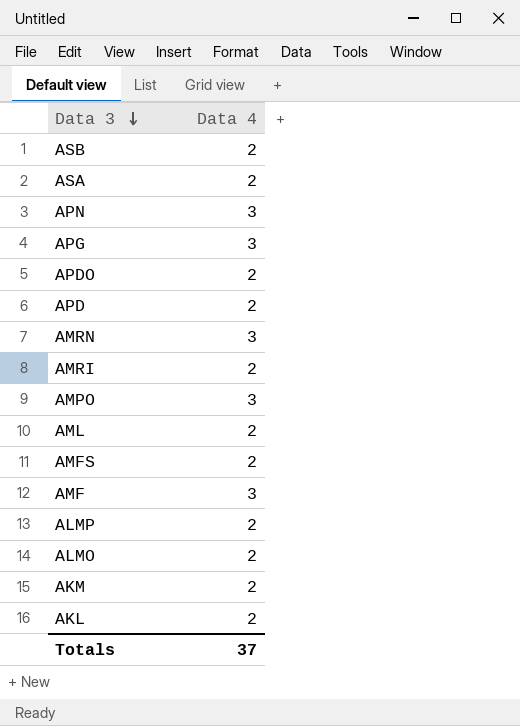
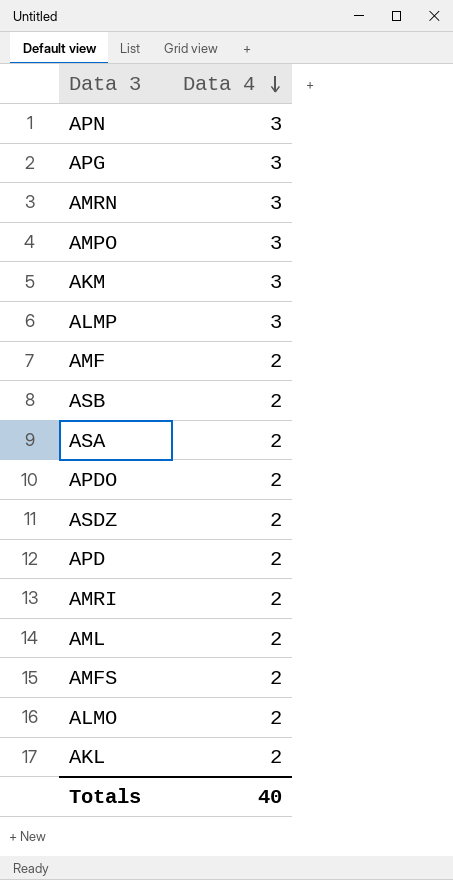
row order: Data 3 descending -> Data 4 descending
AKM | Data 4: 2 -> 3
ALMP | Data 4: 2 -> 3
AMF | Data 4: 3 -> 2
row ASDZ: none -> 2
Totals | Data 4: 37 -> 40

